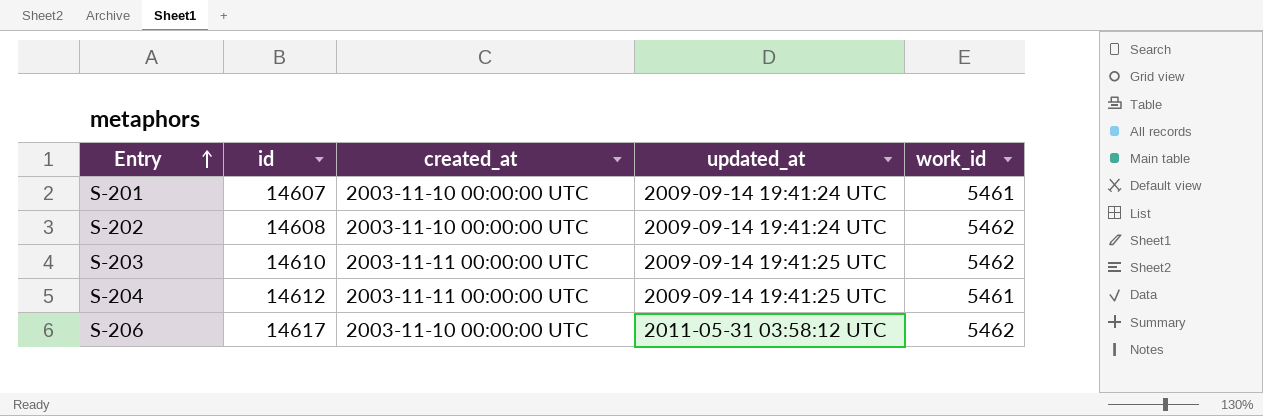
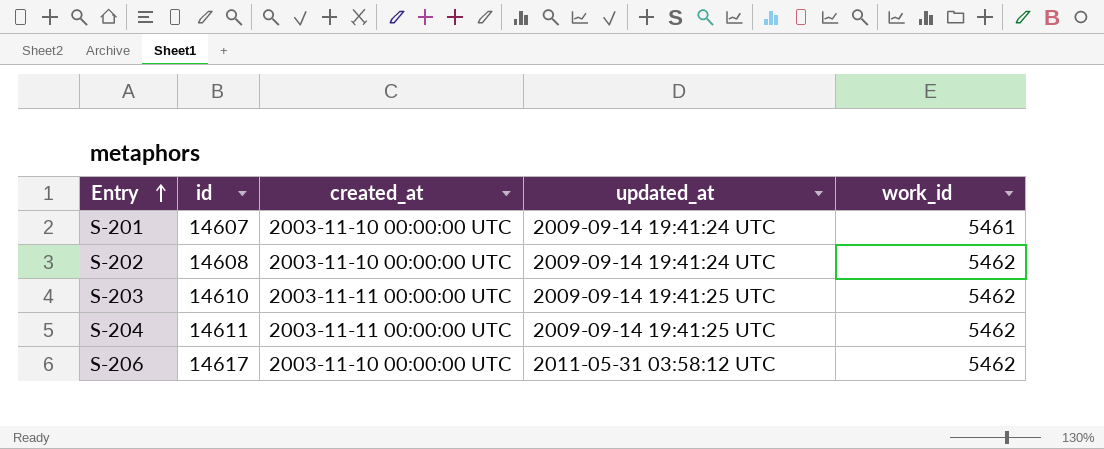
S-204 | id: 14612 -> 14611
S-204 | work_id: 5461 -> 5462

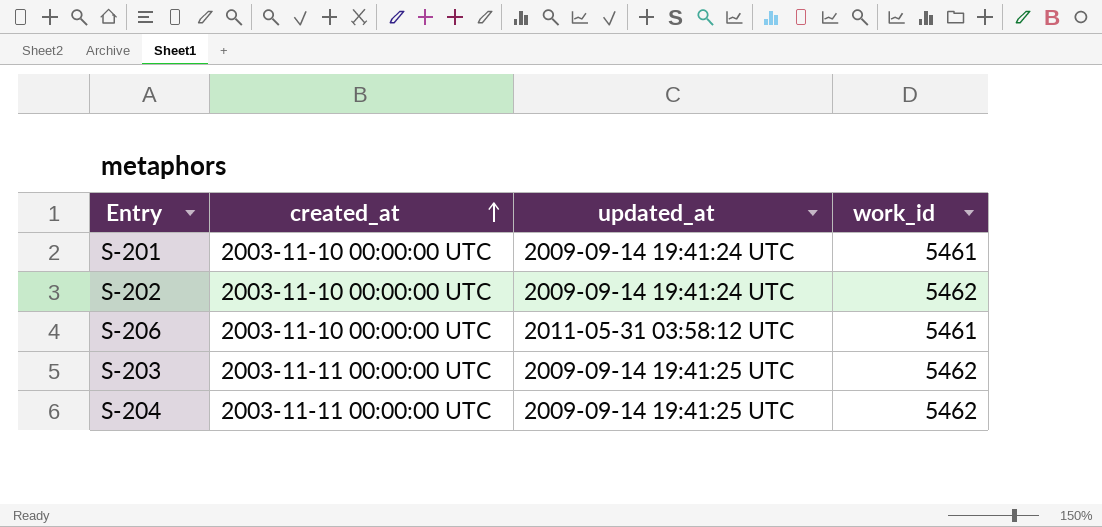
row order: Entry ascending -> created_at ascending
column id | position: 2 -> none
S-206 | work_id: 5462 -> 5461

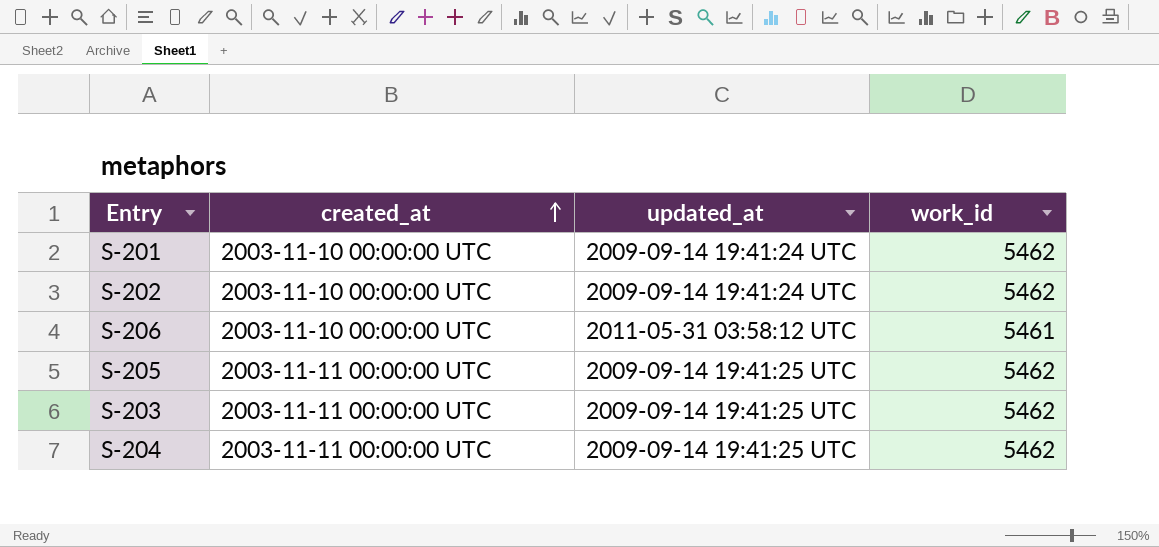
S-201 | work_id: 5461 -> 5462
row S-205: none -> 2003-11-11 00:00:00 UTC | 2009-09-14 19:41:25 UTC | 5462

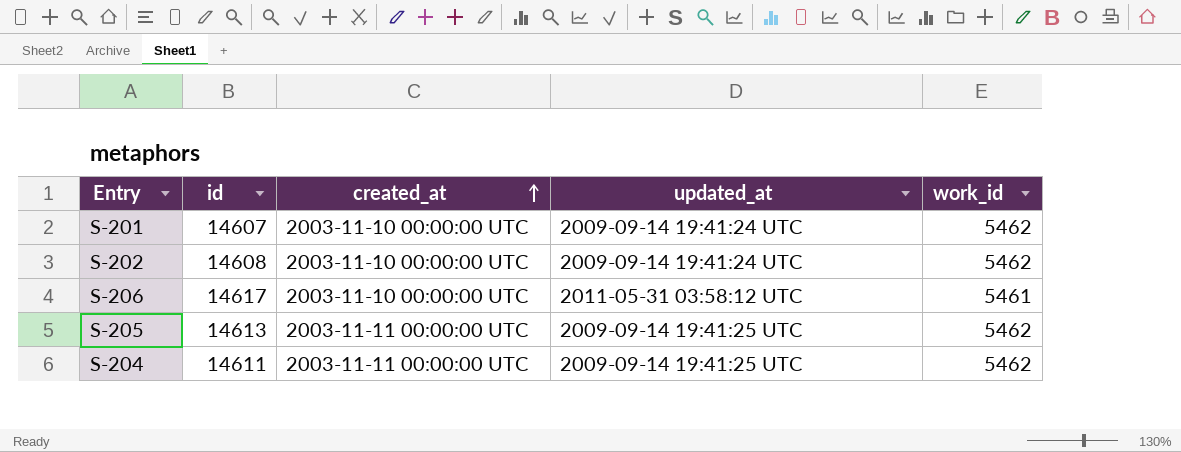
column id | position: none -> 2
row S-203: 2003-11-11 00:00:00 UTC | 2009-09-14 19:41:25 UTC | 5462 -> none

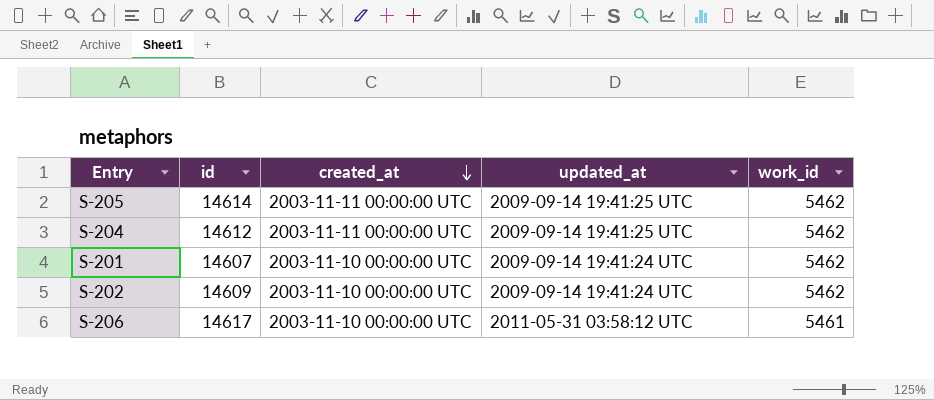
row order: created_at ascending -> created_at descending
S-205 | id: 14613 -> 14614
S-204 | id: 14611 -> 14612
S-202 | id: 14608 -> 14609

